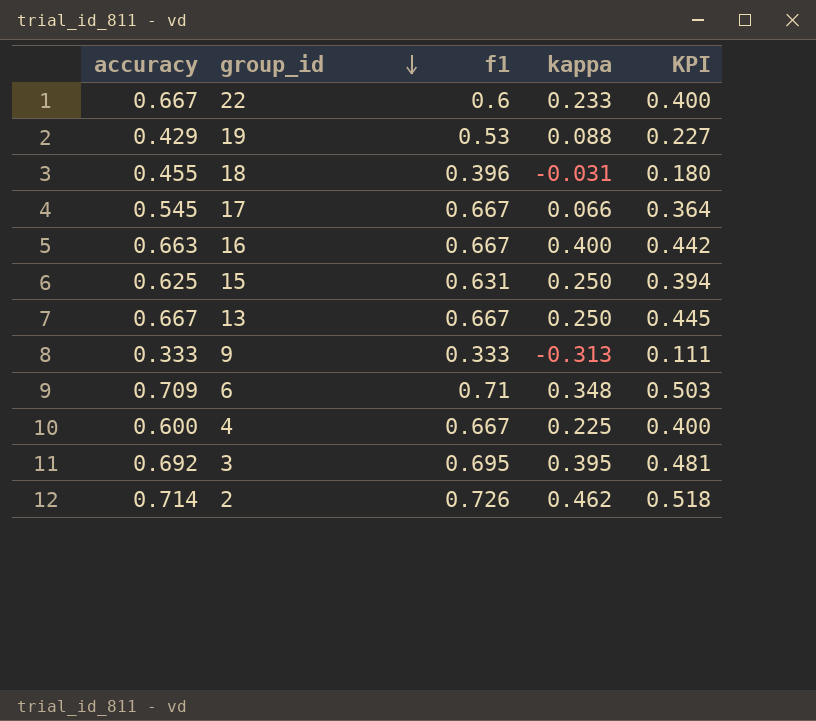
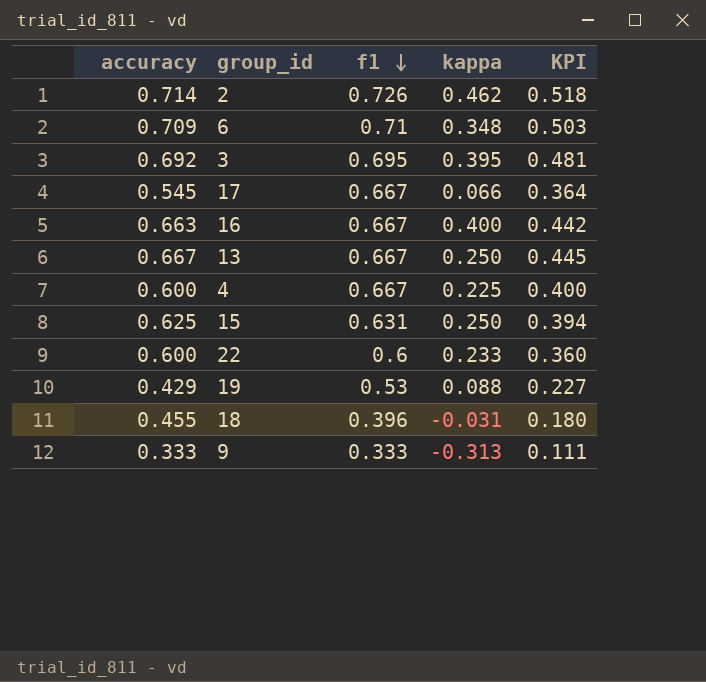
row order: group_id descending -> f1 descending
22 | accuracy: 0.667 -> 0.600
22 | KPI: 0.400 -> 0.360

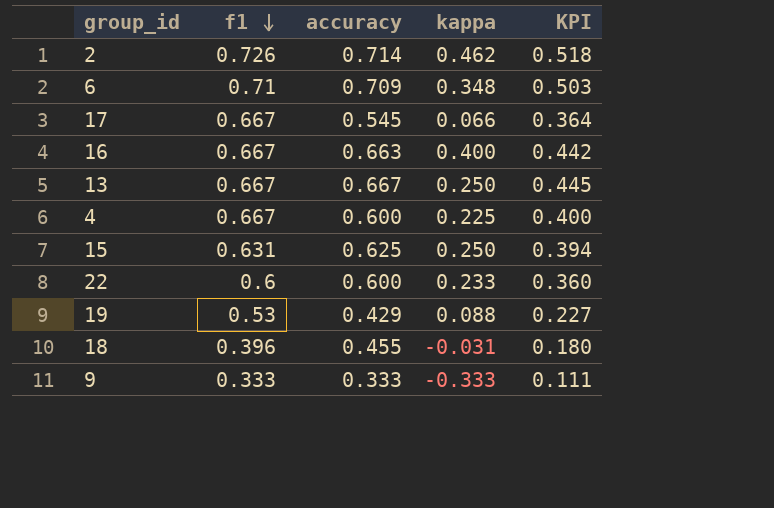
column accuracy | position: 1 -> 3
row 3: 0.692 | 0.695 | 0.395 | 0.481 -> none
9 | kappa: -0.313 -> -0.333

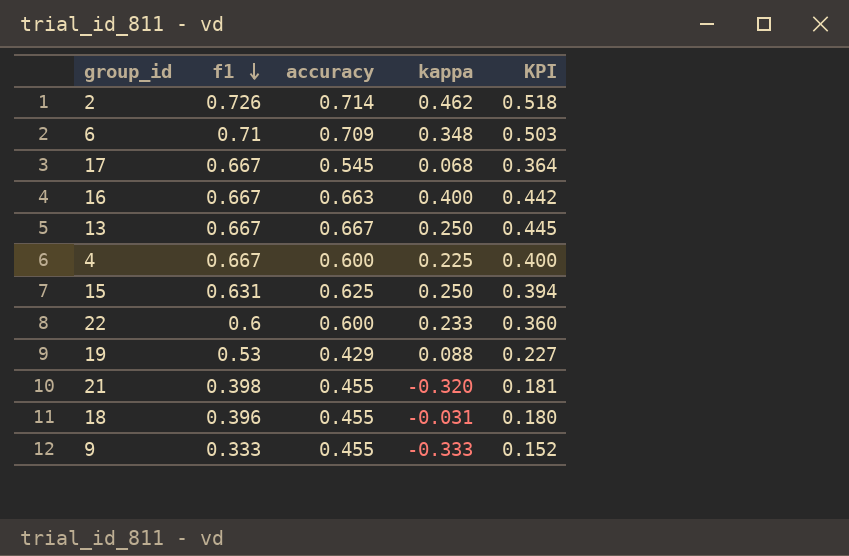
17 | kappa: 0.066 -> 0.068
row 21: none -> 0.398 | 0.455 | -0.320 | 0.181
9 | accuracy: 0.333 -> 0.455
9 | KPI: 0.111 -> 0.152

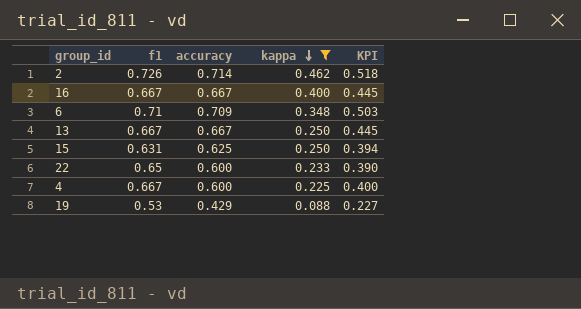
filter: none -> kappa >= 0.088
row order: f1 descending -> kappa descending
16 | accuracy: 0.663 -> 0.667
16 | KPI: 0.442 -> 0.445
22 | f1: 0.6 -> 0.65
22 | KPI: 0.360 -> 0.390

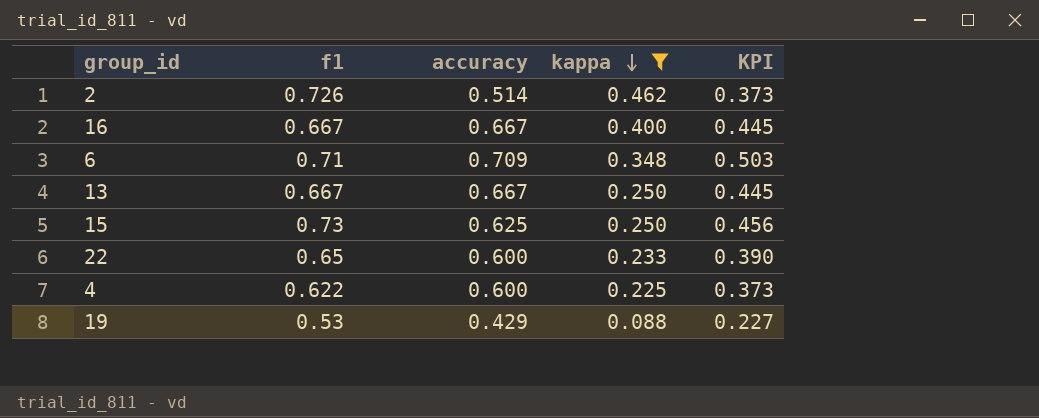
2 | accuracy: 0.714 -> 0.514
2 | KPI: 0.518 -> 0.373
15 | f1: 0.631 -> 0.73
15 | KPI: 0.394 -> 0.456
4 | f1: 0.667 -> 0.622
4 | KPI: 0.400 -> 0.373

